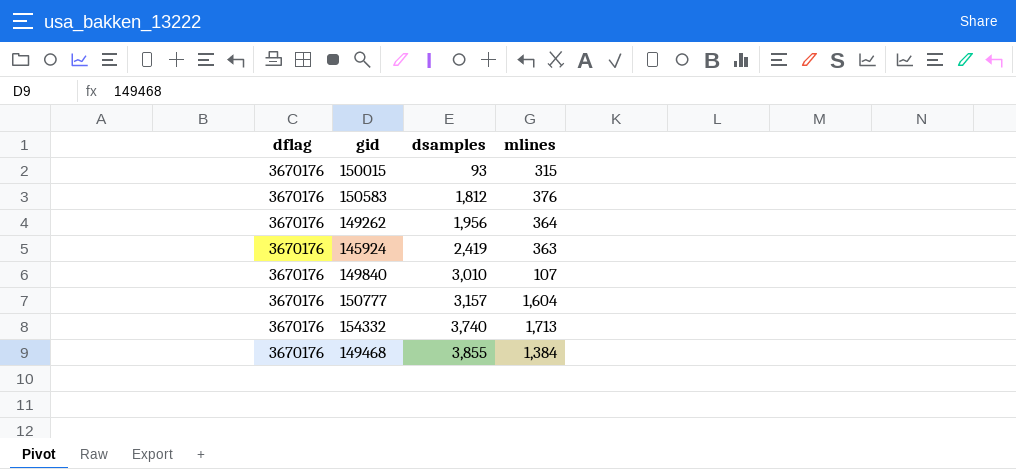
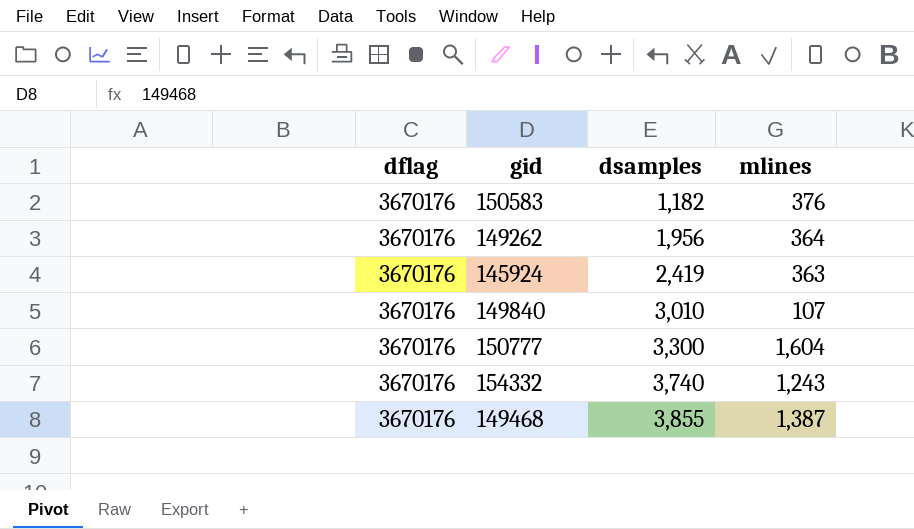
row 150015: 3670176 | 93 | 315 -> none
150583 | dsamples: 1,812 -> 1,182
150777 | dsamples: 3,157 -> 3,300
154332 | mlines: 1,713 -> 1,243
149468 | mlines: 1,384 -> 1,387

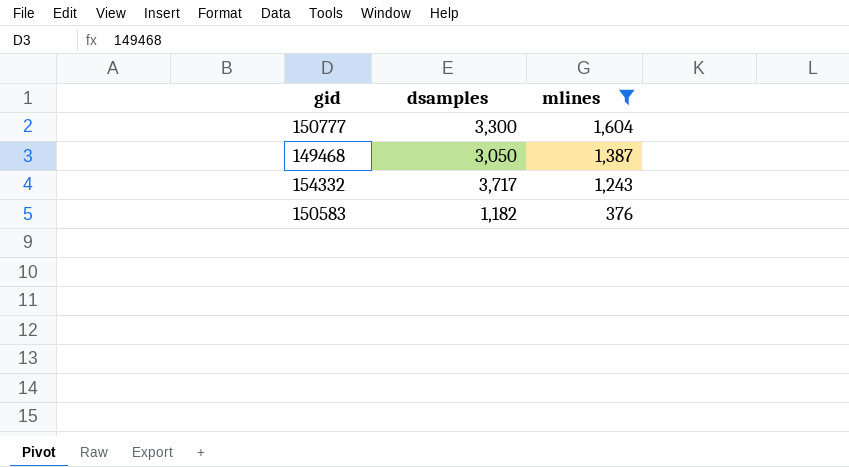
filter: none -> mlines >= 376
row order: dsamples ascending -> mlines descending
column dflag | position: 1 -> none
149468 | dsamples: 3,855 -> 3,050
154332 | dsamples: 3,740 -> 3,717

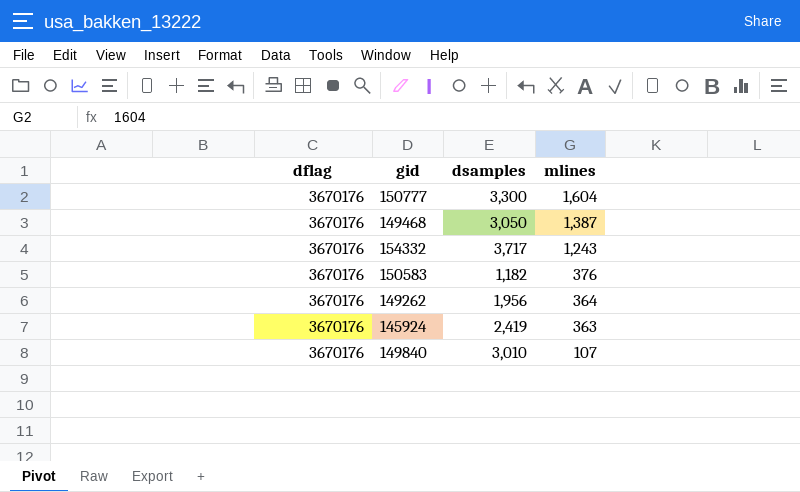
filter: mlines >= 376 -> none
column dflag | position: none -> 1

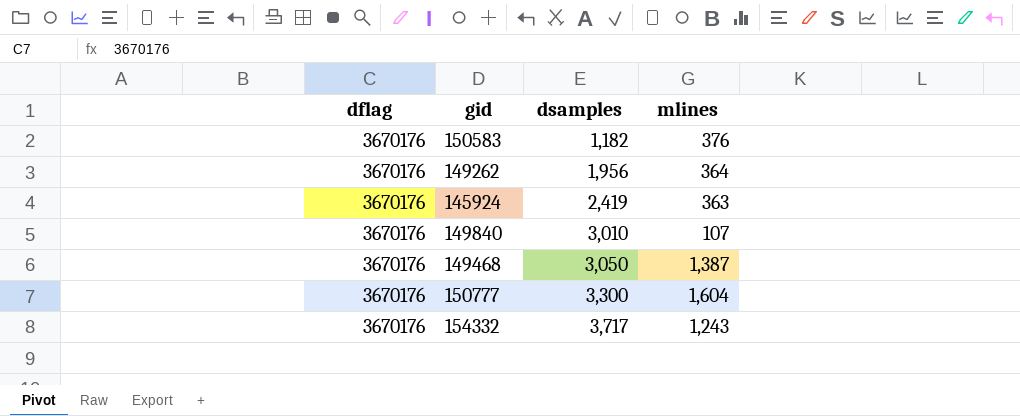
row order: mlines descending -> dsamples ascending

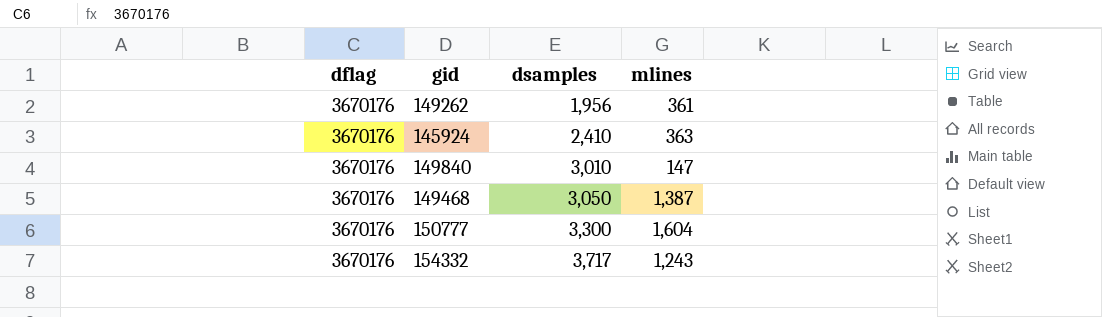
row 150583: 3670176 | 1,182 | 376 -> none
149262 | mlines: 364 -> 361
145924 | dsamples: 2,419 -> 2,410
149840 | mlines: 107 -> 147

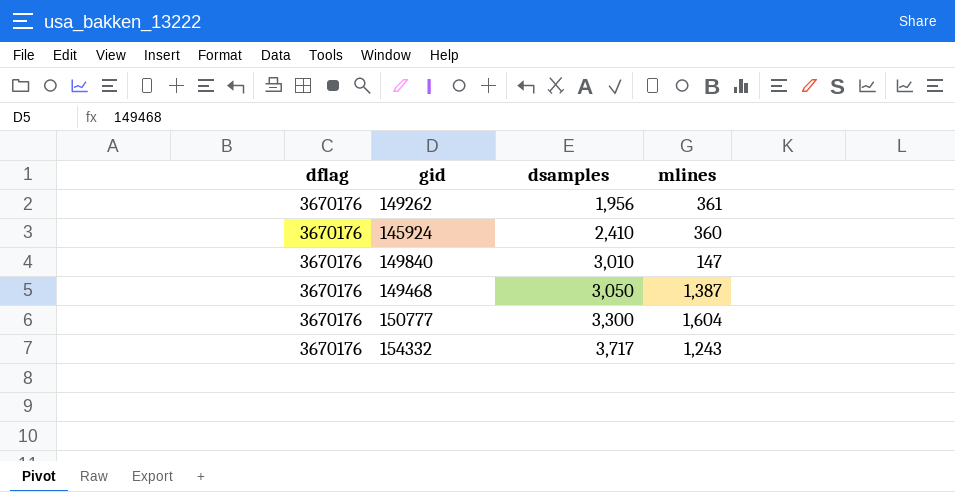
145924 | mlines: 363 -> 360

